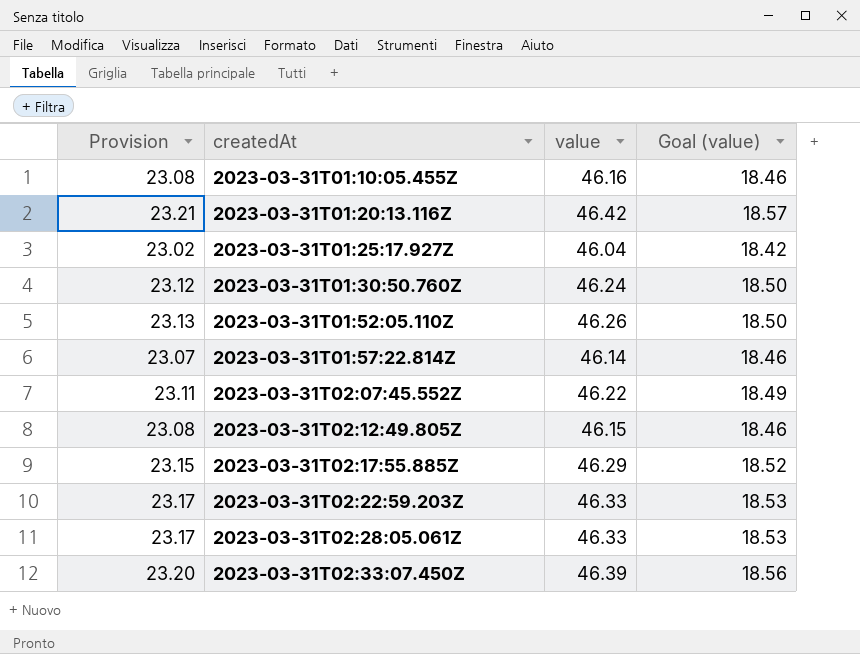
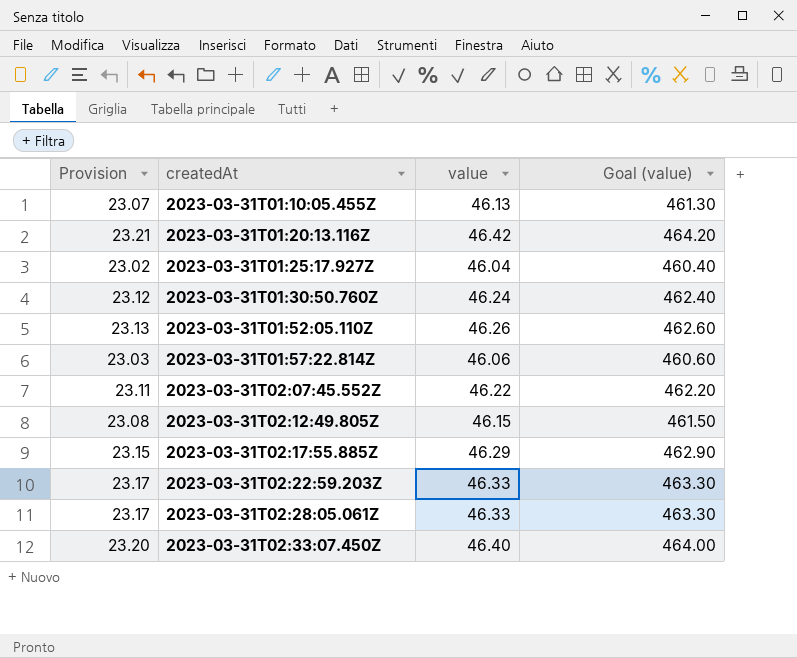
column Goal (value) | formula: [value] * 0.4 -> [value] * 10
2023-03-31T01:10:05.455Z | Provision: 23.08 -> 23.07
2023-03-31T01:10:05.455Z | value: 46.16 -> 46.13
2023-03-31T01:57:22.814Z | Provision: 23.07 -> 23.03
2023-03-31T01:57:22.814Z | value: 46.14 -> 46.06
2023-03-31T02:33:07.450Z | value: 46.39 -> 46.40

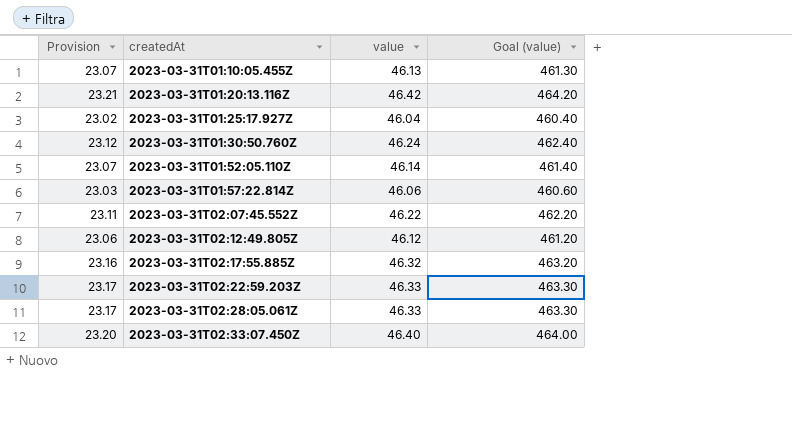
2023-03-31T01:52:05.110Z | Provision: 23.13 -> 23.07
2023-03-31T01:52:05.110Z | value: 46.26 -> 46.14
2023-03-31T01:52:05.110Z | Goal (value): 462.60 -> 461.40
2023-03-31T02:12:49.805Z | Provision: 23.08 -> 23.06
2023-03-31T02:12:49.805Z | value: 46.15 -> 46.12
2023-03-31T02:12:49.805Z | Goal (value): 461.50 -> 461.20
2023-03-31T02:17:55.885Z | Provision: 23.15 -> 23.16
2023-03-31T02:17:55.885Z | value: 46.29 -> 46.32
2023-03-31T02:17:55.885Z | Goal (value): 462.90 -> 463.20

